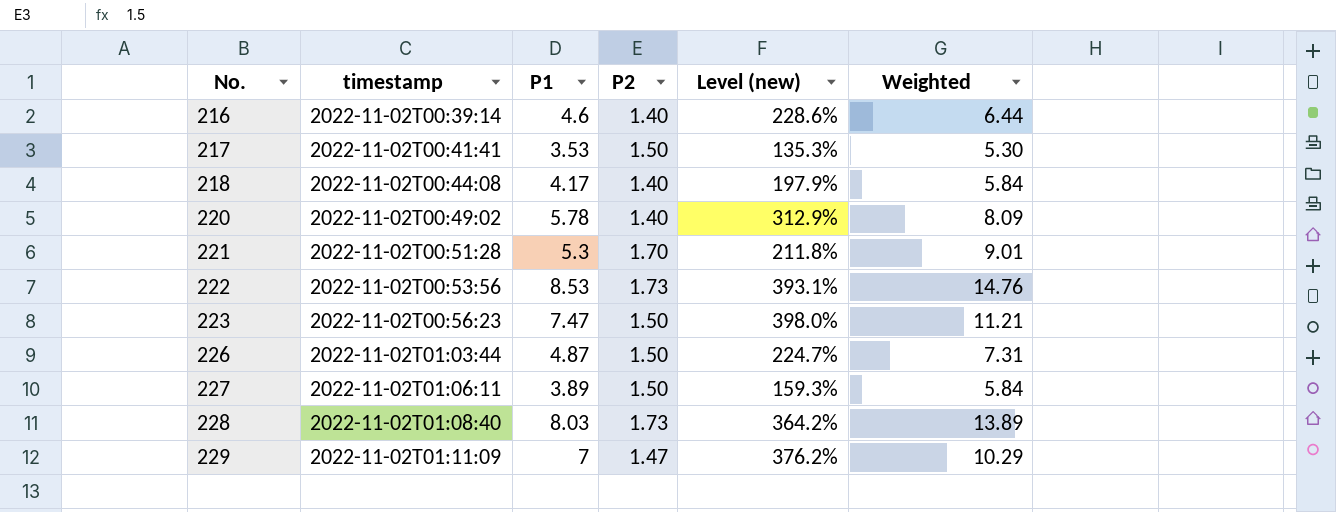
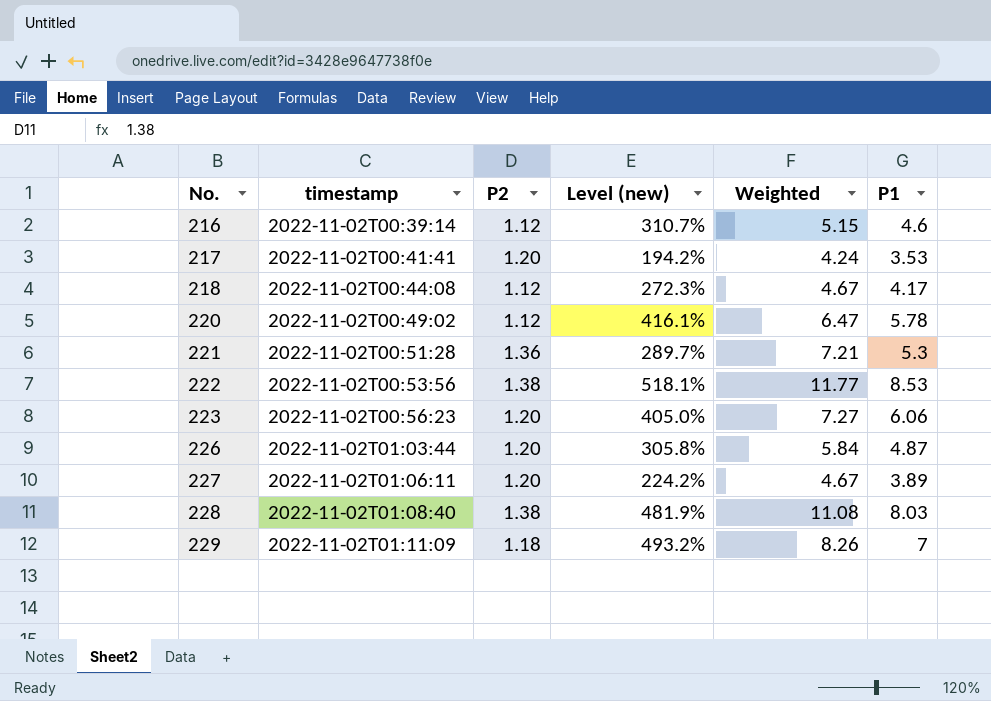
column P1 | position: 3 -> 6
216 | P2: 1.40 -> 1.12
216 | Level (new): 228.6% -> 310.7%
216 | Weighted: 6.44 -> 5.15
217 | P2: 1.50 -> 1.20
217 | Level (new): 135.3% -> 194.2%
217 | Weighted: 5.30 -> 4.24
218 | P2: 1.40 -> 1.12
218 | Level (new): 197.9% -> 272.3%
218 | Weighted: 5.84 -> 4.67
220 | P2: 1.40 -> 1.12
220 | Level (new): 312.9% -> 416.1%
220 | Weighted: 8.09 -> 6.47
221 | P2: 1.70 -> 1.36
221 | Level (new): 211.8% -> 289.7%
221 | Weighted: 9.01 -> 7.21
222 | P2: 1.73 -> 1.38
222 | Level (new): 393.1% -> 518.1%
222 | Weighted: 14.76 -> 11.77
223 | P2: 1.50 -> 1.20
223 | Level (new): 398.0% -> 405.0%
223 | Weighted: 11.21 -> 7.27
223 | P1: 7.47 -> 6.06
226 | P2: 1.50 -> 1.20
226 | Level (new): 224.7% -> 305.8%
226 | Weighted: 7.31 -> 5.84
227 | P2: 1.50 -> 1.20
227 | Level (new): 159.3% -> 224.2%
227 | Weighted: 5.84 -> 4.67
228 | P2: 1.73 -> 1.38
228 | Level (new): 364.2% -> 481.9%
228 | Weighted: 13.89 -> 11.08
229 | P2: 1.47 -> 1.18
229 | Level (new): 376.2% -> 493.2%
229 | Weighted: 10.29 -> 8.26

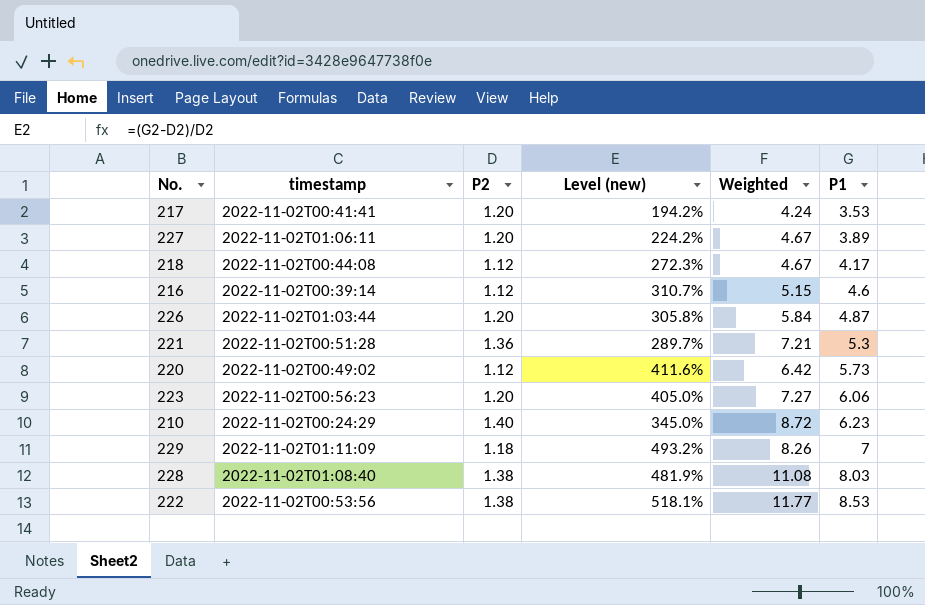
row order: No. ascending -> P1 ascending
220 | Level (new): 416.1% -> 411.6%
220 | Weighted: 6.47 -> 6.42
220 | P1: 5.78 -> 5.73
row 210: none -> 2022-11-02T00:24:29 | 1.40 | 345.0% | 8.72 | 6.23

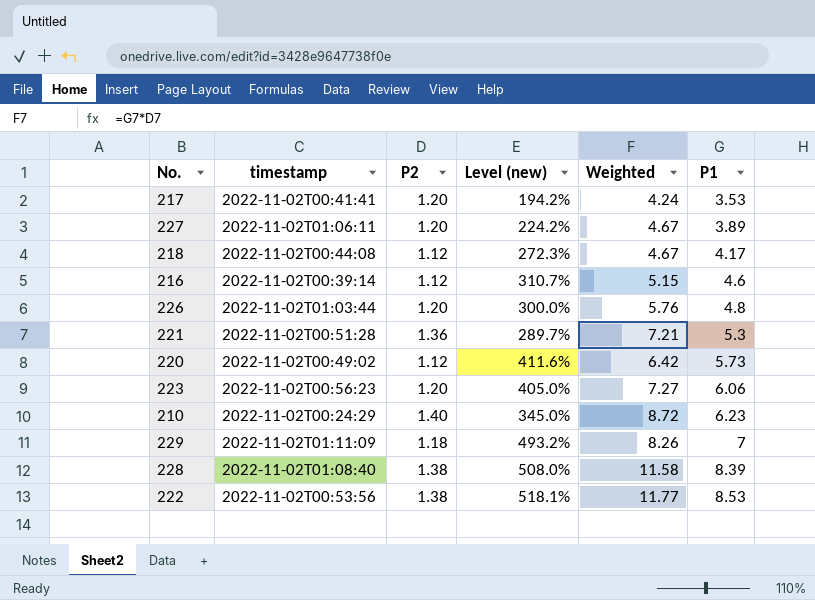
226 | Level (new): 305.8% -> 300.0%
226 | Weighted: 5.84 -> 5.76
226 | P1: 4.87 -> 4.8
228 | Level (new): 481.9% -> 508.0%
228 | Weighted: 11.08 -> 11.58
228 | P1: 8.03 -> 8.39

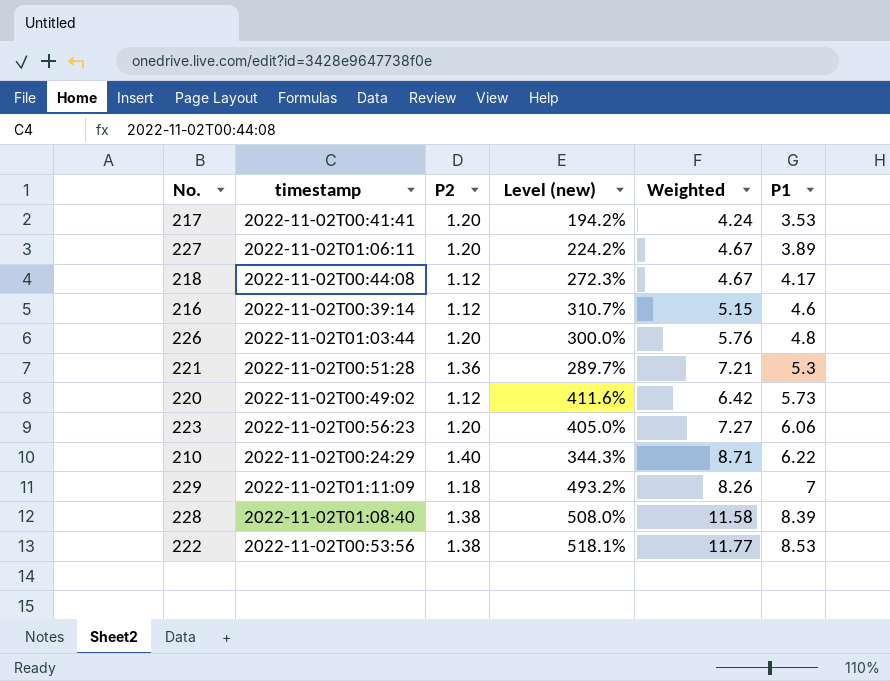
210 | Level (new): 345.0% -> 344.3%
210 | Weighted: 8.72 -> 8.71
210 | P1: 6.23 -> 6.22

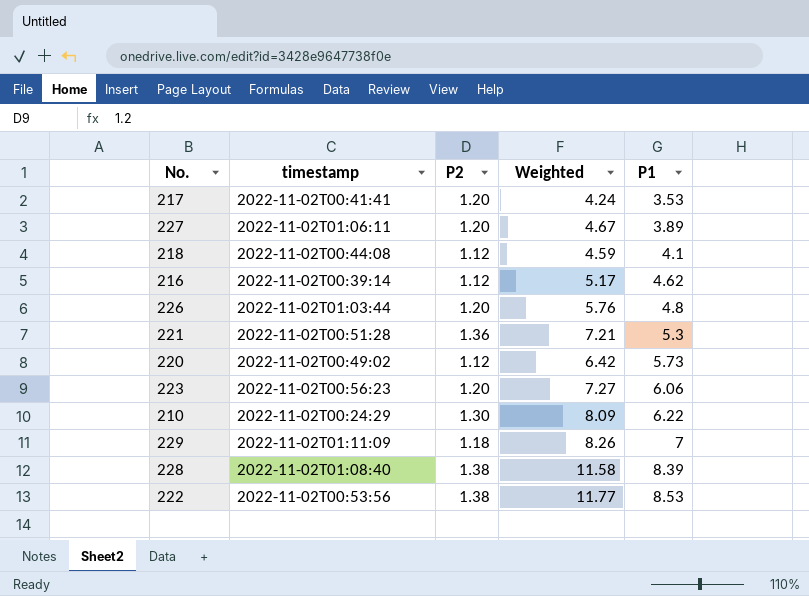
column Level (new) | formula: ([P1] - [P2]) / [P2] -> none
218 | Weighted: 4.67 -> 4.59
218 | P1: 4.17 -> 4.1
216 | Weighted: 5.15 -> 5.17
216 | P1: 4.6 -> 4.62
210 | P2: 1.40 -> 1.30
210 | Weighted: 8.71 -> 8.09

